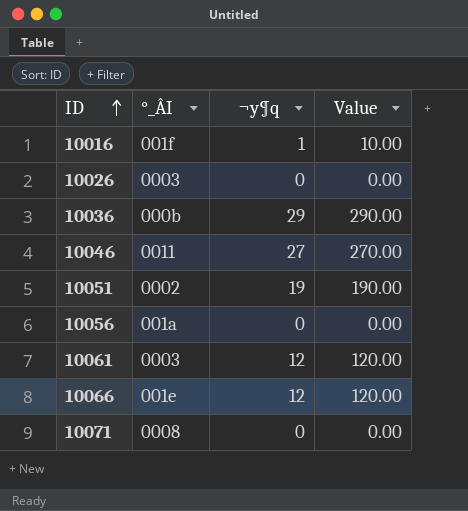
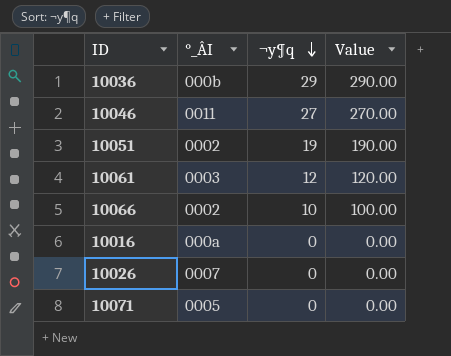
row order: ID ascending -> ¬y¶q descending
row 10056: 001a | 0 | 0.00 -> none
10066 | °_ÂI: 001e -> 0002
10066 | ¬y¶q: 12 -> 10
10066 | Value: 120.00 -> 100.00
10016 | °_ÂI: 001f -> 000a
10016 | ¬y¶q: 1 -> 0
10016 | Value: 10.00 -> 0.00
10026 | °_ÂI: 0003 -> 0007
10071 | °_ÂI: 0008 -> 0005

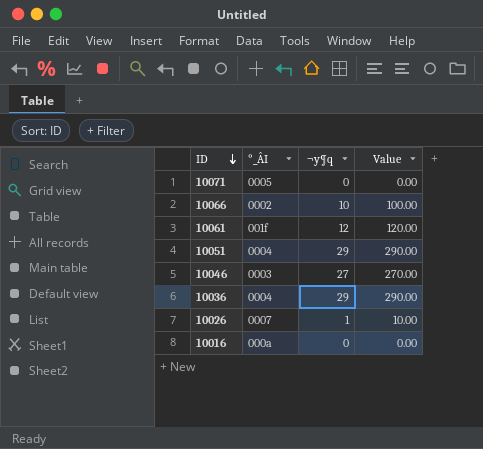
row order: ¬y¶q descending -> ID descending
10061 | °_ÂI: 0003 -> 001f
10051 | °_ÂI: 0002 -> 0004
10051 | ¬y¶q: 19 -> 29
10051 | Value: 190.00 -> 290.00
10046 | °_ÂI: 0011 -> 0003
10036 | °_ÂI: 000b -> 0004
10026 | ¬y¶q: 0 -> 1
10026 | Value: 0.00 -> 10.00

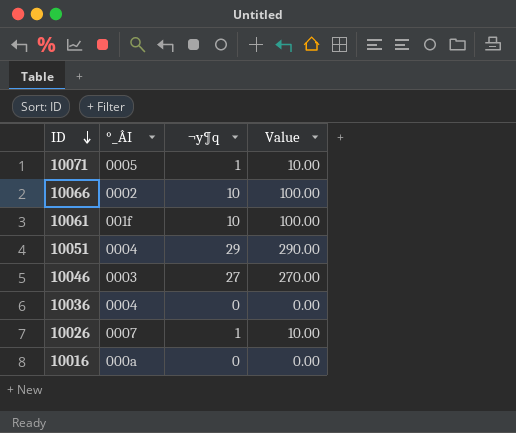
10071 | ¬y¶q: 0 -> 1
10071 | Value: 0.00 -> 10.00
10061 | ¬y¶q: 12 -> 10
10061 | Value: 120.00 -> 100.00
10036 | ¬y¶q: 29 -> 0
10036 | Value: 290.00 -> 0.00

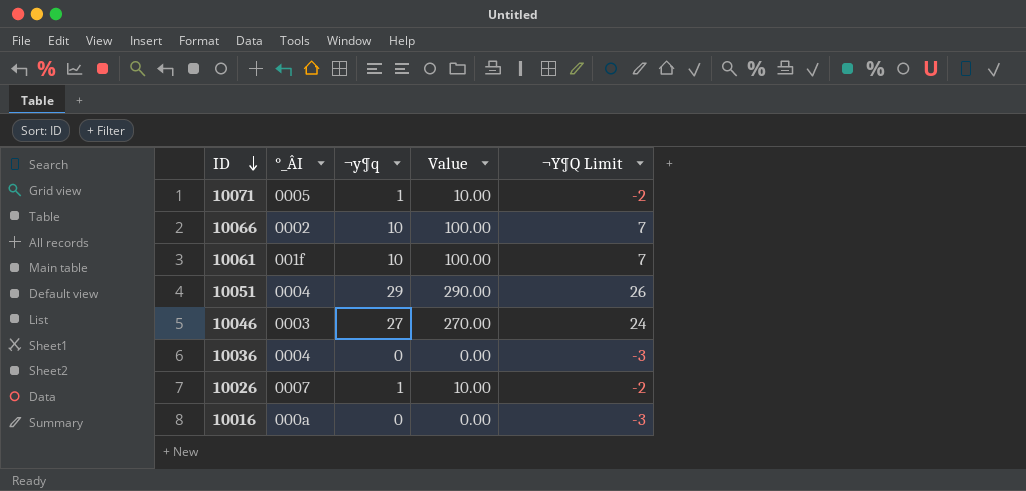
column ¬Y¶Q Limit | formula: none -> [¬y¶q] - 3

